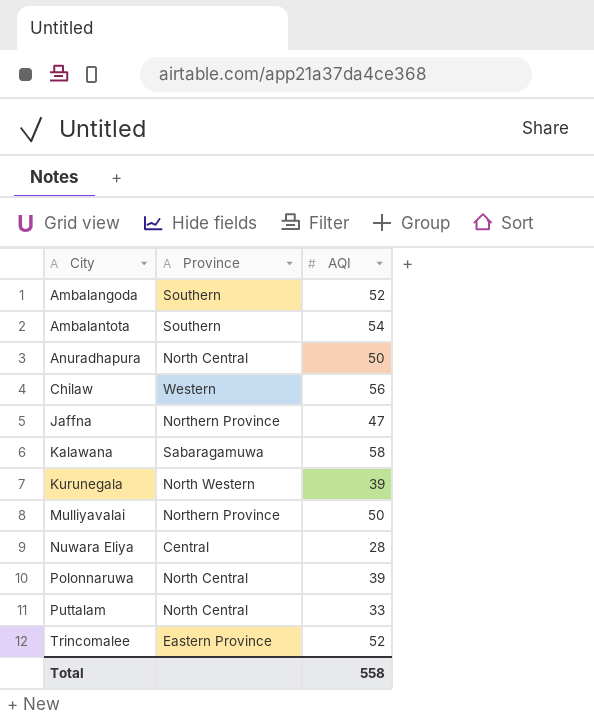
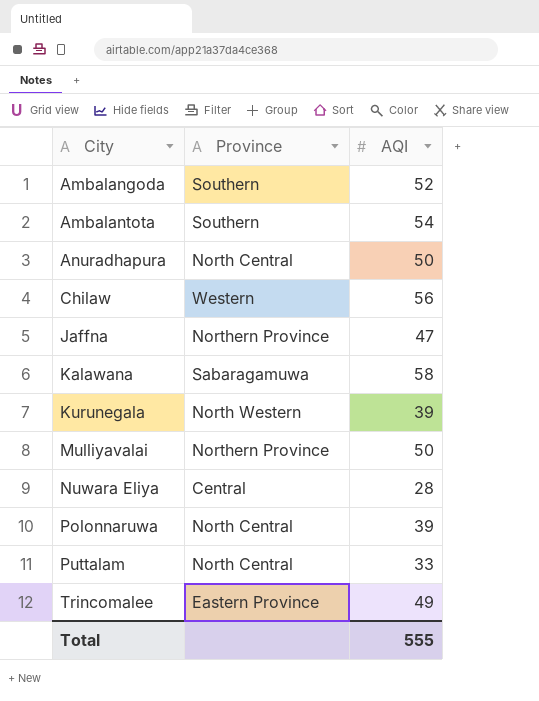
Trincomalee | AQI: 52 -> 49
Total | AQI: 558 -> 555

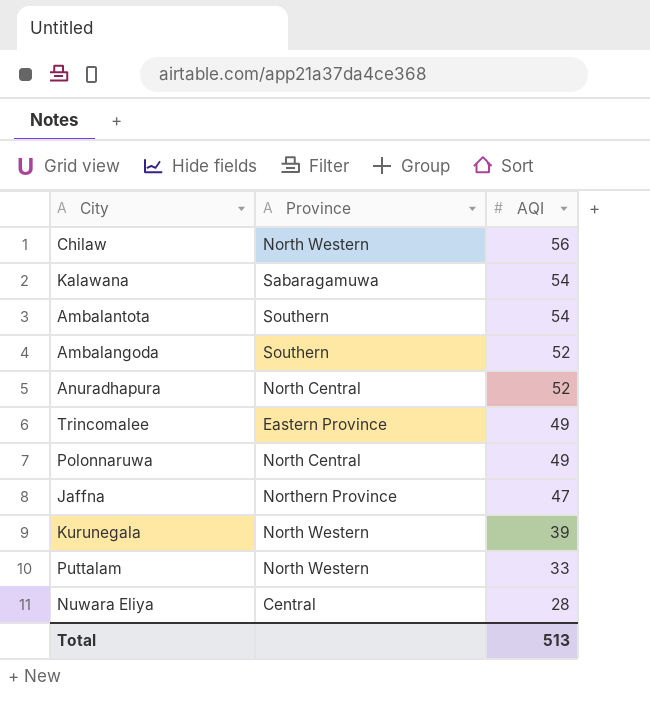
row order: City ascending -> AQI descending
row Mulliyavalai: Northern Province | 50 -> none
Chilaw | Province: Western -> North Western
Kalawana | AQI: 58 -> 54
Anuradhapura | AQI: 50 -> 52
Polonnaruwa | AQI: 39 -> 49
Puttalam | Province: North Central -> North Western
Total | AQI: 555 -> 513

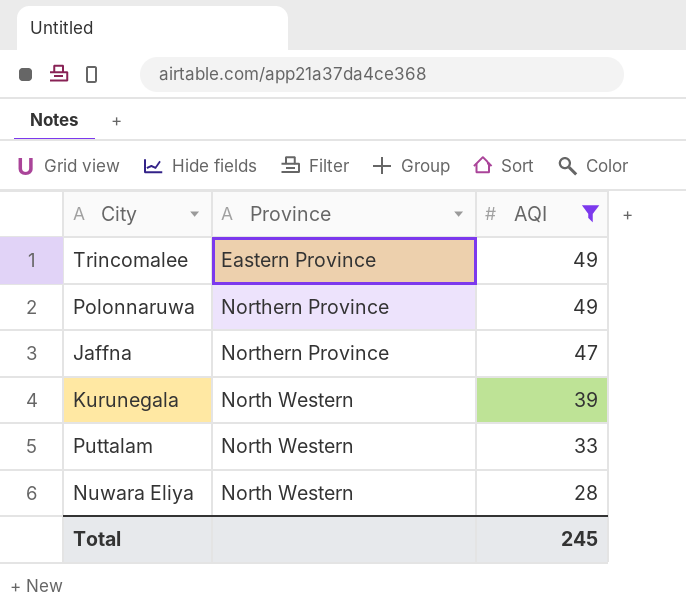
filter: none -> AQI <= 49
Polonnaruwa | Province: North Central -> Northern Province
Nuwara Eliya | Province: Central -> North Western
Total | AQI: 513 -> 245

